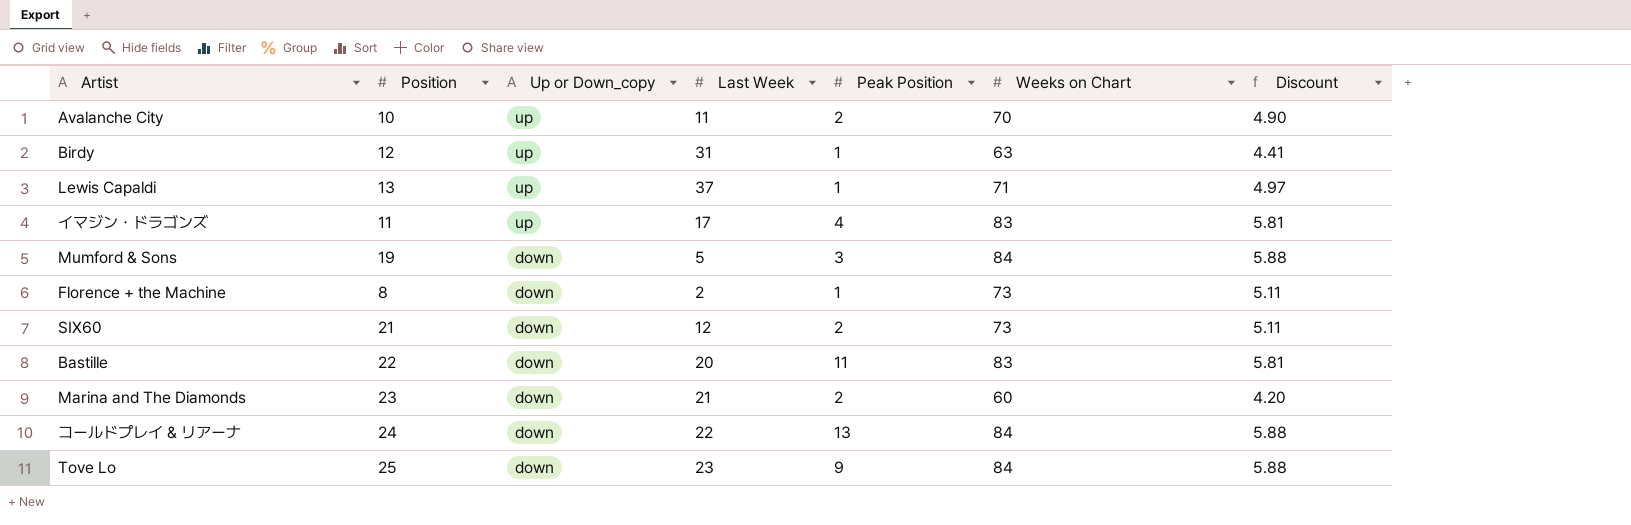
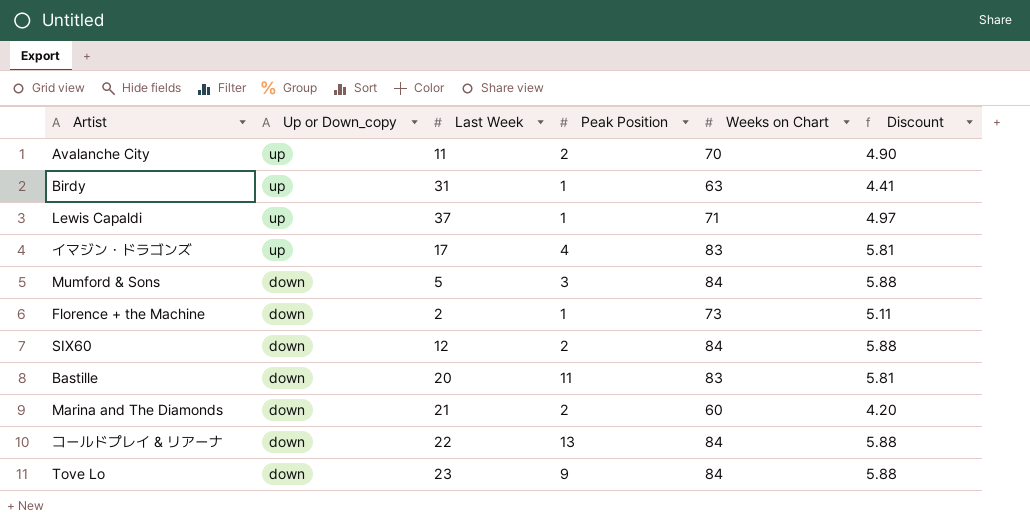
column Position | position: 2 -> none
SIX60 | Weeks on Chart: 73 -> 84
SIX60 | Discount: 5.11 -> 5.88

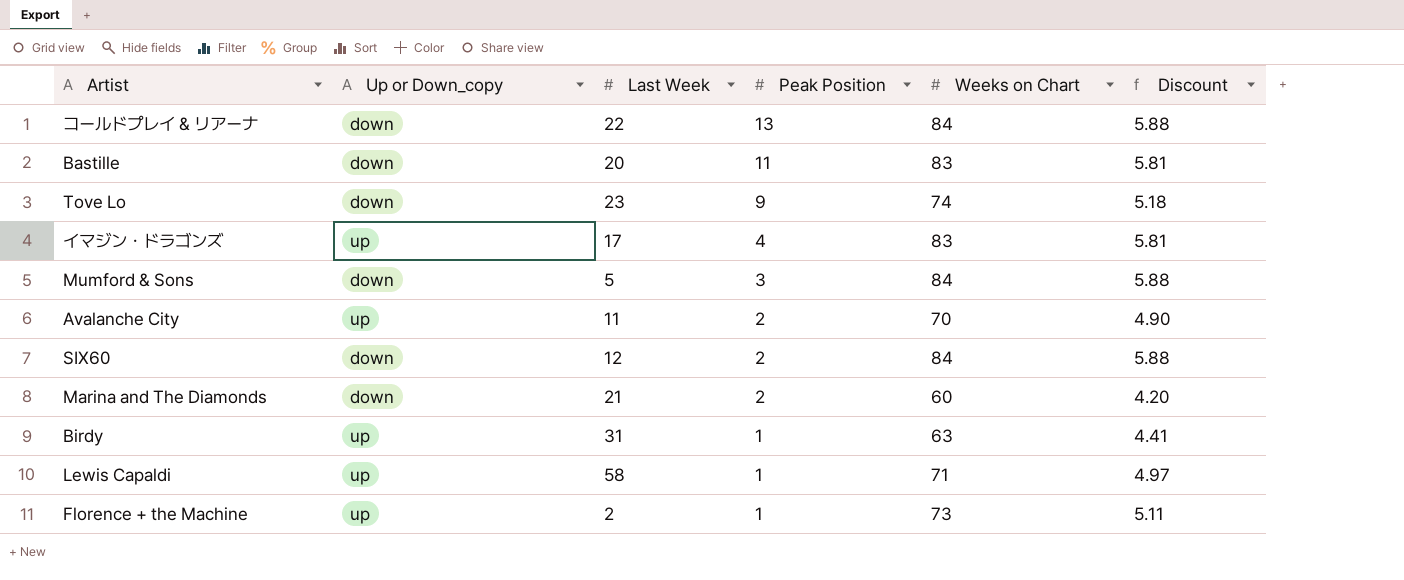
row order: Up or Down_copy descending -> Peak Position descending
Tove Lo | Weeks on Chart: 84 -> 74
Tove Lo | Discount: 5.88 -> 5.18
Lewis Capaldi | Last Week: 37 -> 58
Florence + the Machine | Up or Down_copy: down -> up

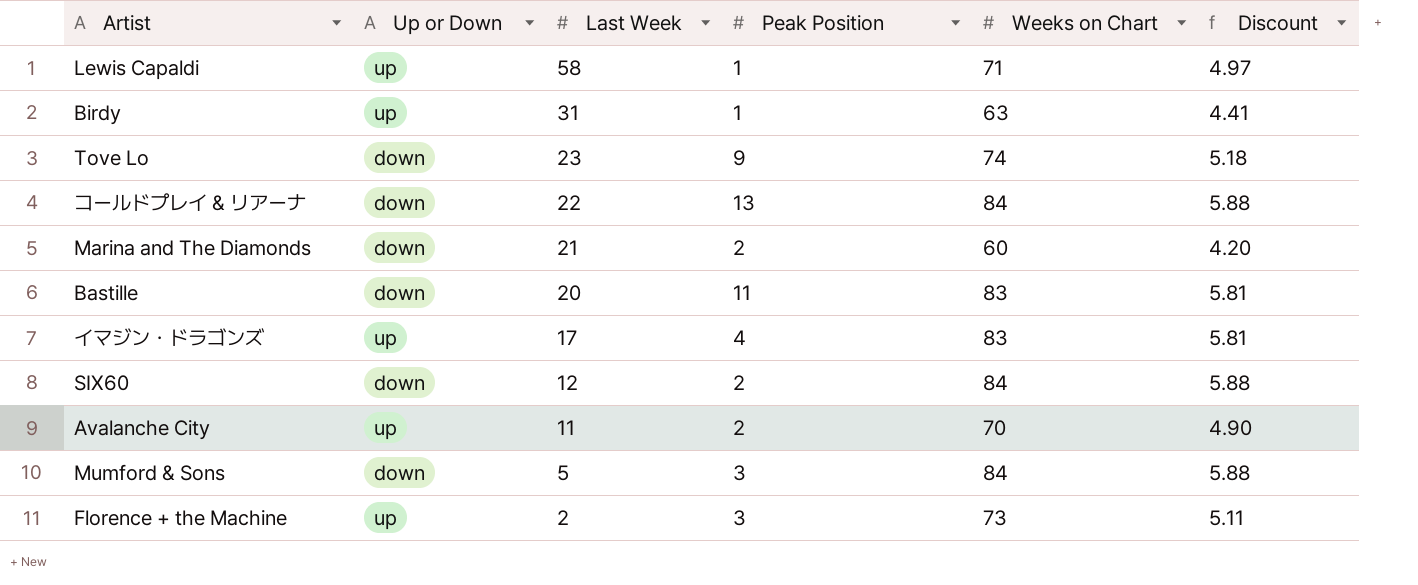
row order: Peak Position descending -> Last Week descending
column name: Up or Down_copy -> Up or Down
Florence + the Machine | Peak Position: 1 -> 3

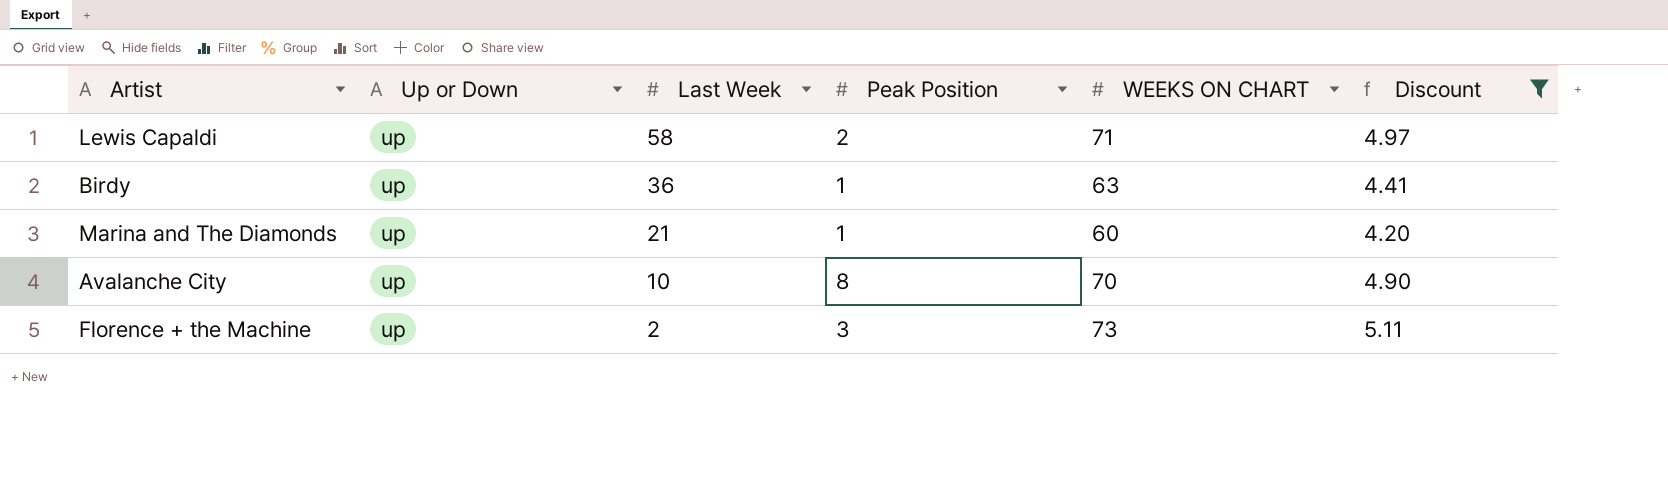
filter: none -> Discount <= 5.11
column name: Weeks on Chart -> WEEKS ON CHART
Lewis Capaldi | Peak Position: 1 -> 2
Birdy | Last Week: 31 -> 36
Marina and The Diamonds | Up or Down: down -> up
Marina and The Diamonds | Peak Position: 2 -> 1
Avalanche City | Last Week: 11 -> 10
Avalanche City | Peak Position: 2 -> 8

